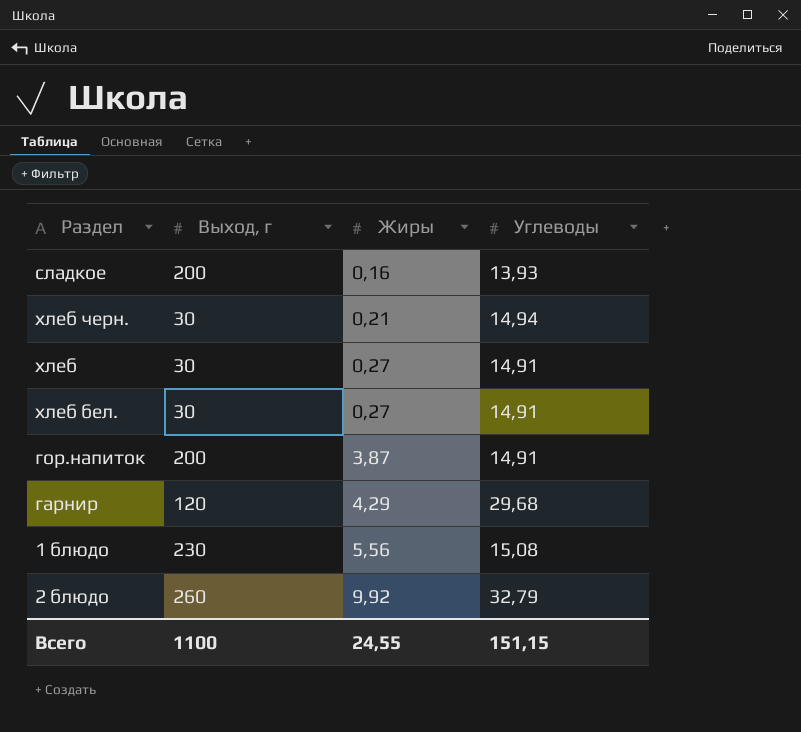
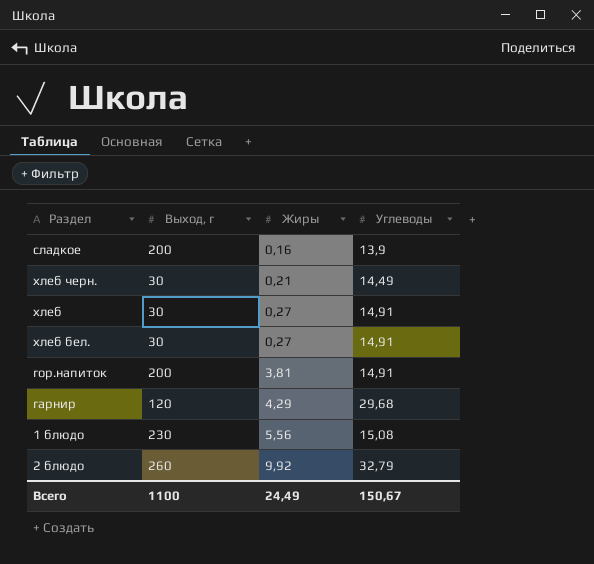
сладкое | Углеводы: 13,93 -> 13,9
хлеб черн. | Углеводы: 14,94 -> 14,49
гор.напиток | Жиры: 3,87 -> 3,81
Всего | Жиры: 24,55 -> 24,49
Всего | Углеводы: 151,15 -> 150,67

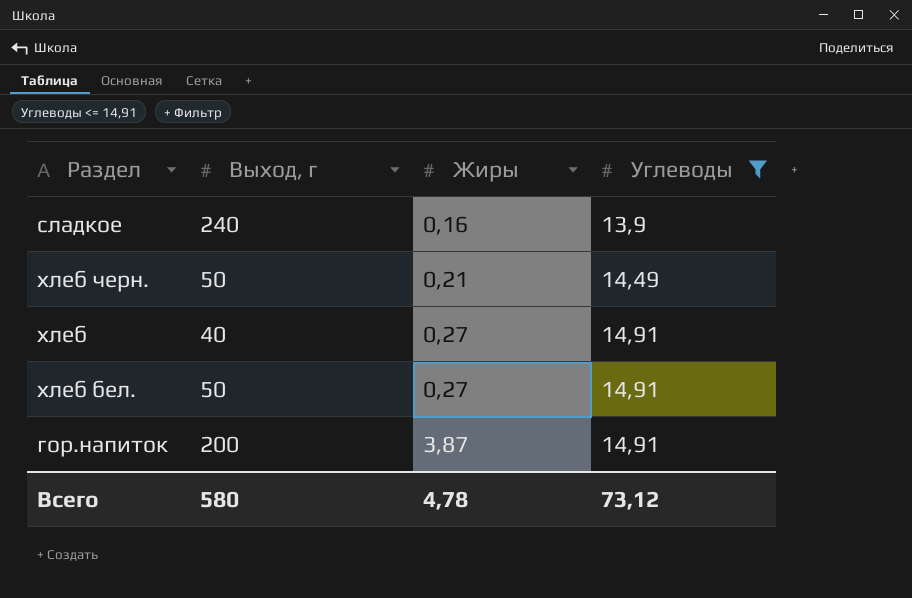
filter: none -> Углеводы <= 14,91
сладкое | Выход, г: 200 -> 240
хлеб черн. | Выход, г: 30 -> 50
хлеб | Выход, г: 30 -> 40
хлеб бел. | Выход, г: 30 -> 50
гор.напиток | Жиры: 3,81 -> 3,87
Всего | Выход, г: 1100 -> 580
Всего | Жиры: 24,49 -> 4,78
Всего | Углеводы: 150,67 -> 73,12

